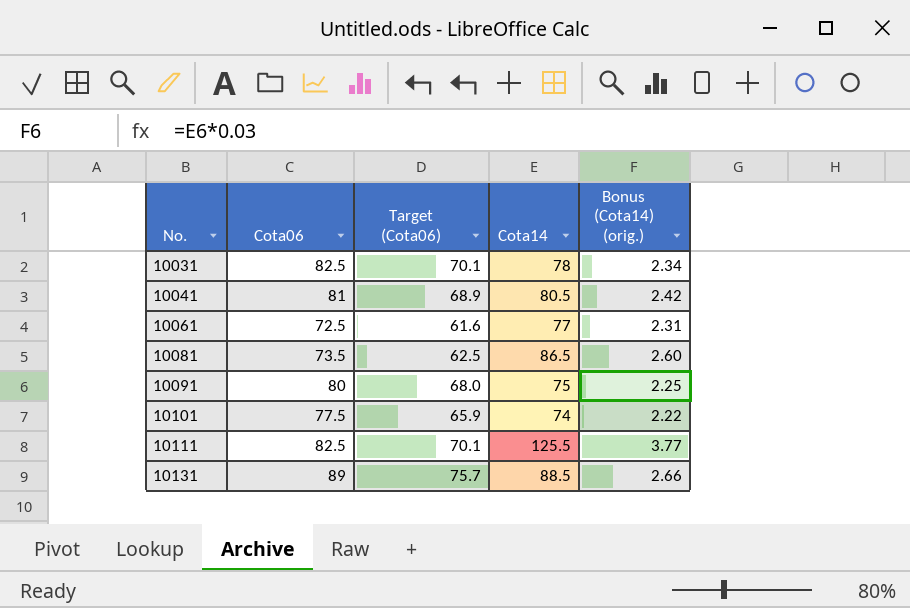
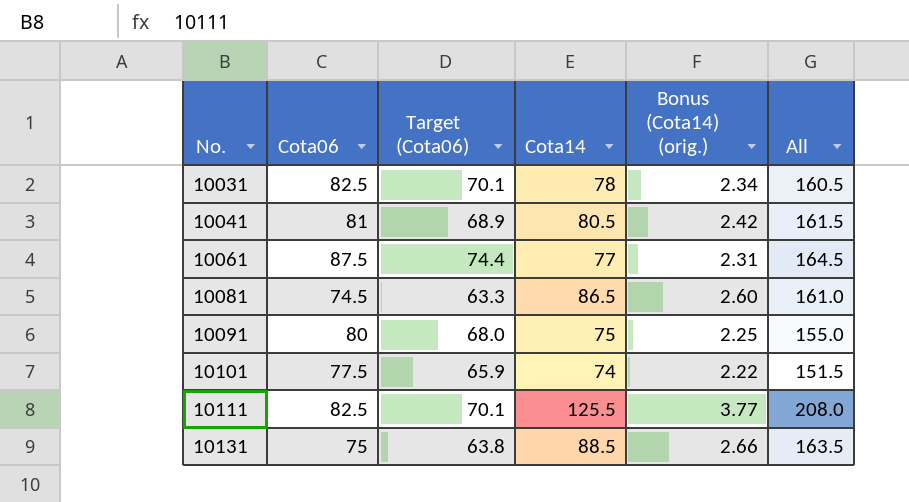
column All | formula: none -> [Cota06] + [Cota14]
10061 | Cota06: 72.5 -> 87.5
10061 | Target (Cota06): 61.6 -> 74.4
10081 | Cota06: 73.5 -> 74.5
10081 | Target (Cota06): 62.5 -> 63.3
10131 | Cota06: 89 -> 75
10131 | Target (Cota06): 75.7 -> 63.8

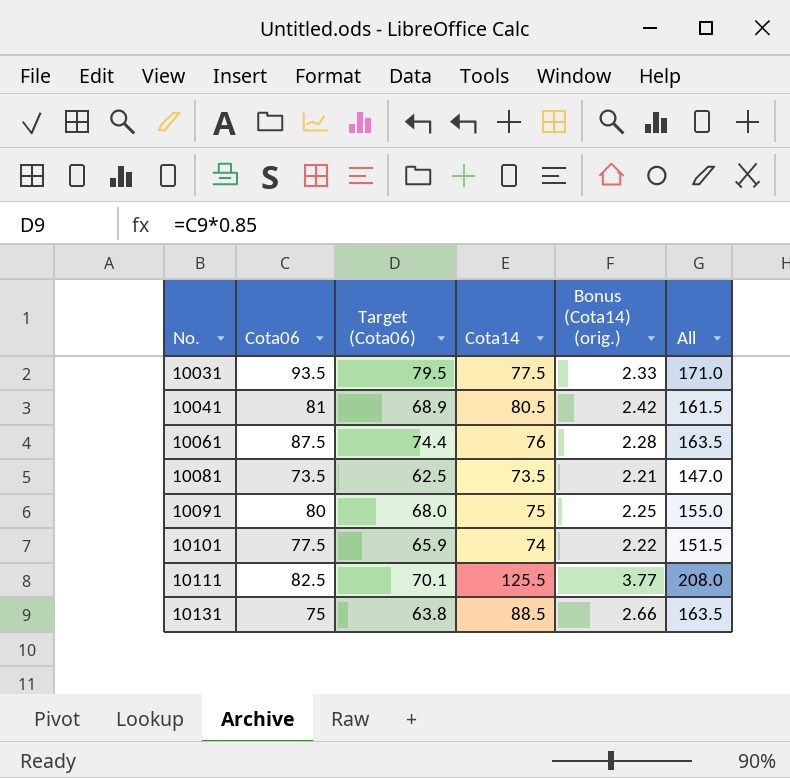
10031 | Cota06: 82.5 -> 93.5
10031 | Target (Cota06): 70.1 -> 79.5
10031 | Cota14: 78 -> 77.5
10031 | Bonus (Cota14) (orig.): 2.34 -> 2.33
10031 | All: 160.5 -> 171.0
10061 | Cota14: 77 -> 76
10061 | Bonus (Cota14) (orig.): 2.31 -> 2.28
10061 | All: 164.5 -> 163.5
10081 | Cota06: 74.5 -> 73.5
10081 | Target (Cota06): 63.3 -> 62.5
10081 | Cota14: 86.5 -> 73.5
10081 | Bonus (Cota14) (orig.): 2.60 -> 2.21
10081 | All: 161.0 -> 147.0

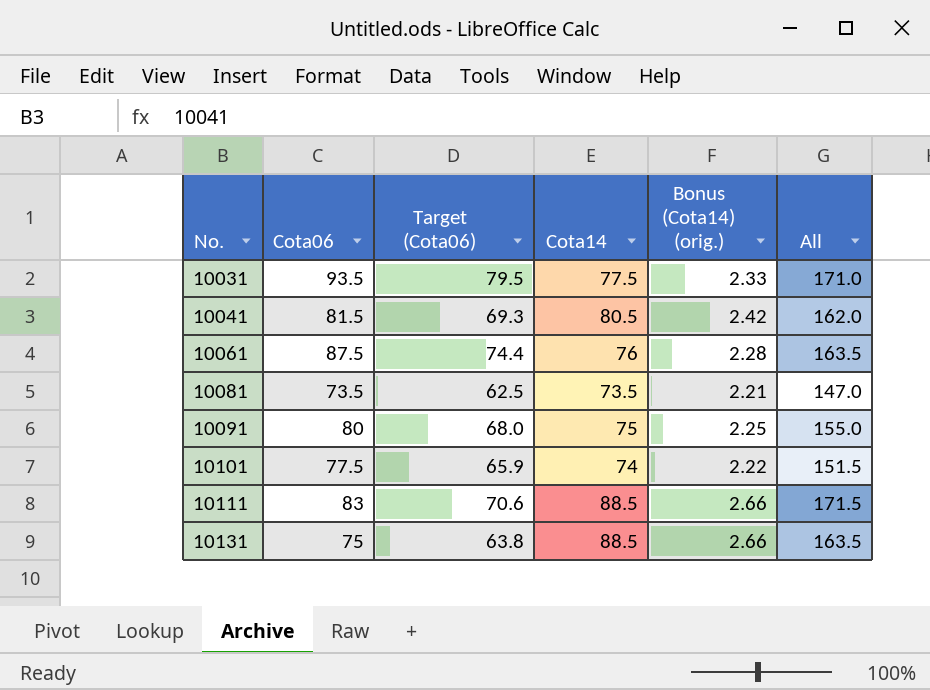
10041 | Cota06: 81 -> 81.5
10041 | Target (Cota06): 68.9 -> 69.3
10041 | All: 161.5 -> 162.0
10111 | Cota06: 82.5 -> 83
10111 | Target (Cota06): 70.1 -> 70.6
10111 | Cota14: 125.5 -> 88.5
10111 | Bonus (Cota14) (orig.): 3.77 -> 2.66
10111 | All: 208.0 -> 171.5

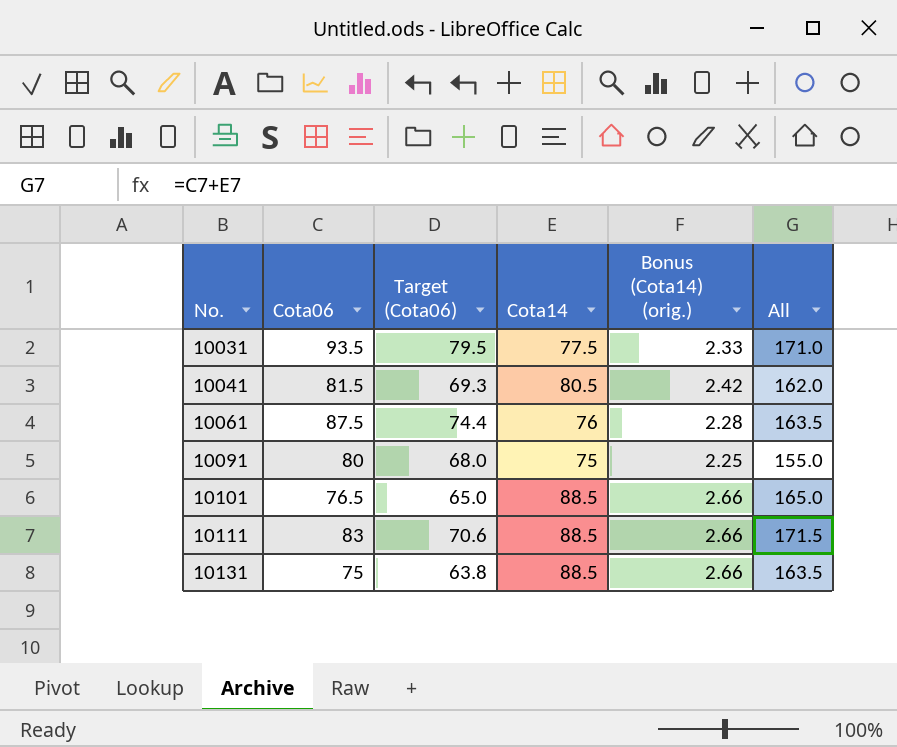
row 10081: 73.5 | 62.5 | 73.5 | 2.21 | 147.0 -> none
10101 | Cota06: 77.5 -> 76.5
10101 | Target (Cota06): 65.9 -> 65.0
10101 | Cota14: 74 -> 88.5
10101 | Bonus (Cota14) (orig.): 2.22 -> 2.66
10101 | All: 151.5 -> 165.0

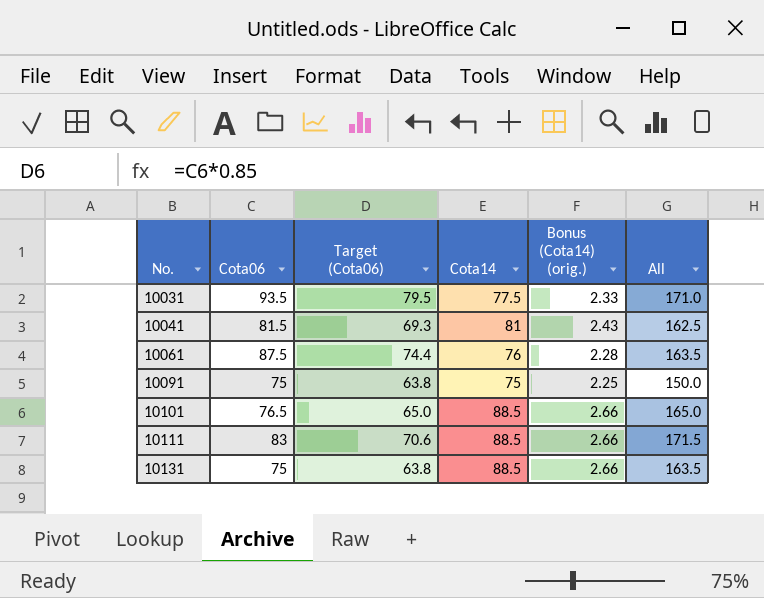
10041 | Cota14: 80.5 -> 81
10041 | Bonus (Cota14) (orig.): 2.42 -> 2.43
10041 | All: 162.0 -> 162.5
10091 | Cota06: 80 -> 75
10091 | Target (Cota06): 68.0 -> 63.8
10091 | All: 155.0 -> 150.0

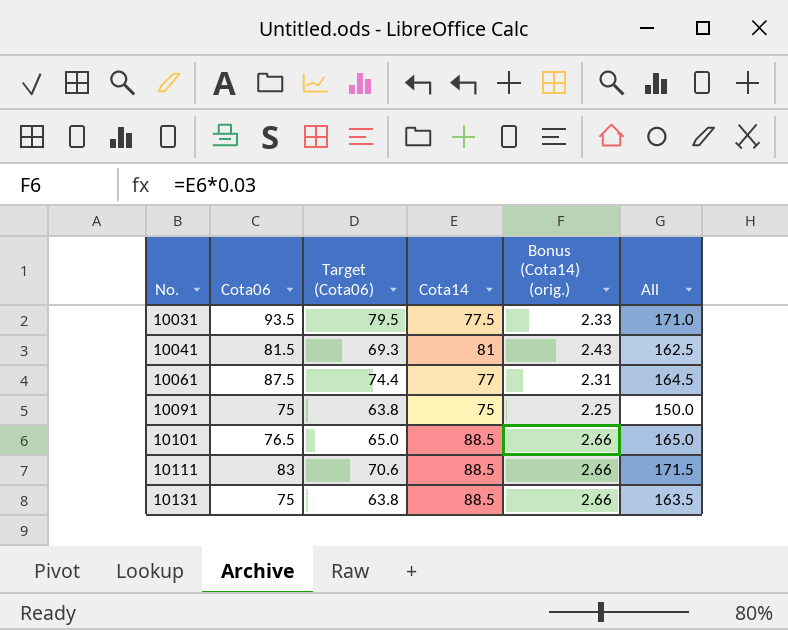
10061 | Cota14: 76 -> 77
10061 | Bonus (Cota14) (orig.): 2.28 -> 2.31
10061 | All: 163.5 -> 164.5

